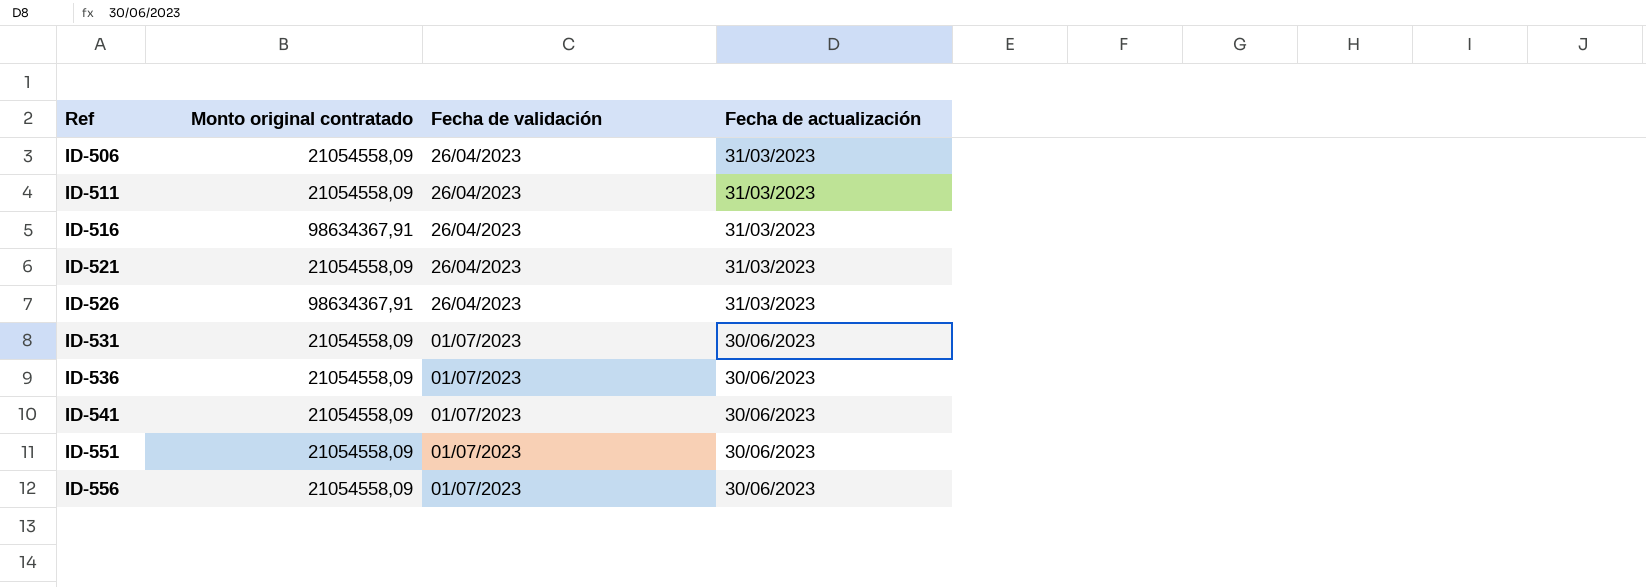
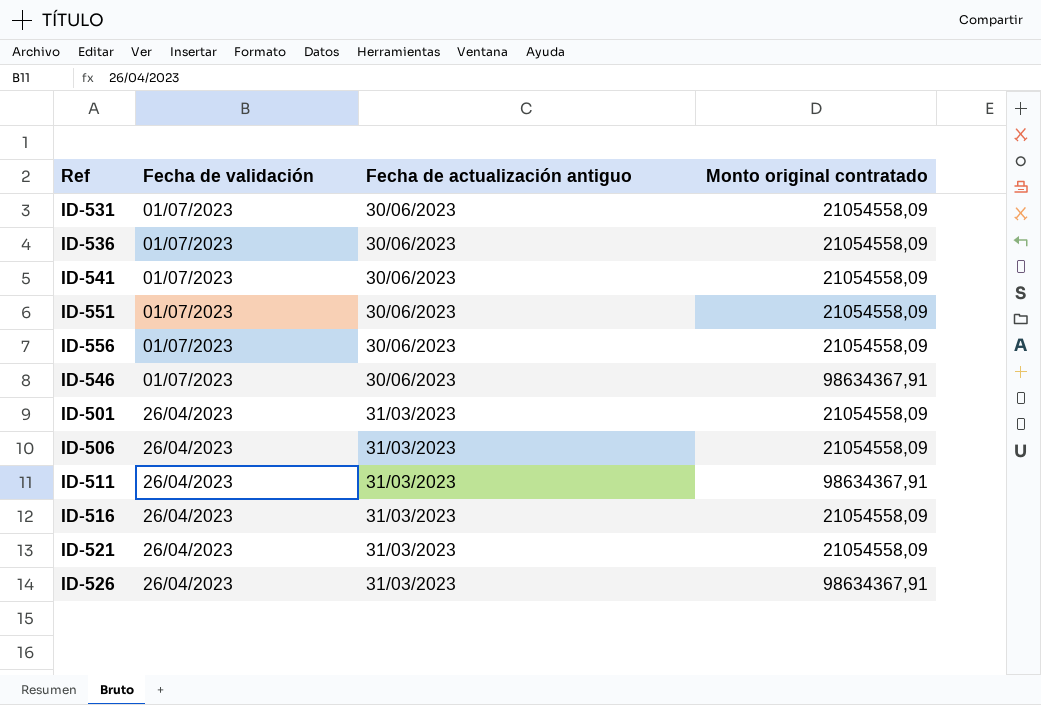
row order: Ref ascending -> Fecha de validación descending
column name: Fecha de actualización -> Fecha de actualización antiguo
column Monto original contratado | position: 2 -> 4
row ID-546: none -> 01/07/2023 | 30/06/2023 | 98634367,91
row ID-501: none -> 26/04/2023 | 31/03/2023 | 21054558,09
ID-511 | Monto original contratado: 21054558,09 -> 98634367,91
ID-516 | Monto original contratado: 98634367,91 -> 21054558,09

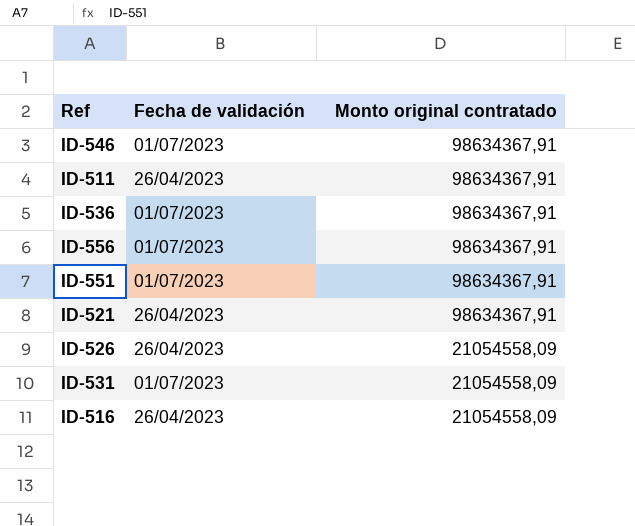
row order: Fecha de validación descending -> Monto original contratado descending
column Fecha de actualización antiguo | position: 3 -> none
row ID-541: 01/07/2023 | 30/06/2023 | 21054558,09 -> none
row ID-501: 26/04/2023 | 31/03/2023 | 21054558,09 -> none
row ID-506: 26/04/2023 | 31/03/2023 | 21054558,09 -> none
ID-536 | Monto original contratado: 21054558,09 -> 98634367,91
ID-556 | Monto original contratado: 21054558,09 -> 98634367,91
ID-551 | Monto original contratado: 21054558,09 -> 98634367,91
ID-521 | Monto original contratado: 21054558,09 -> 98634367,91
ID-526 | Monto original contratado: 98634367,91 -> 21054558,09

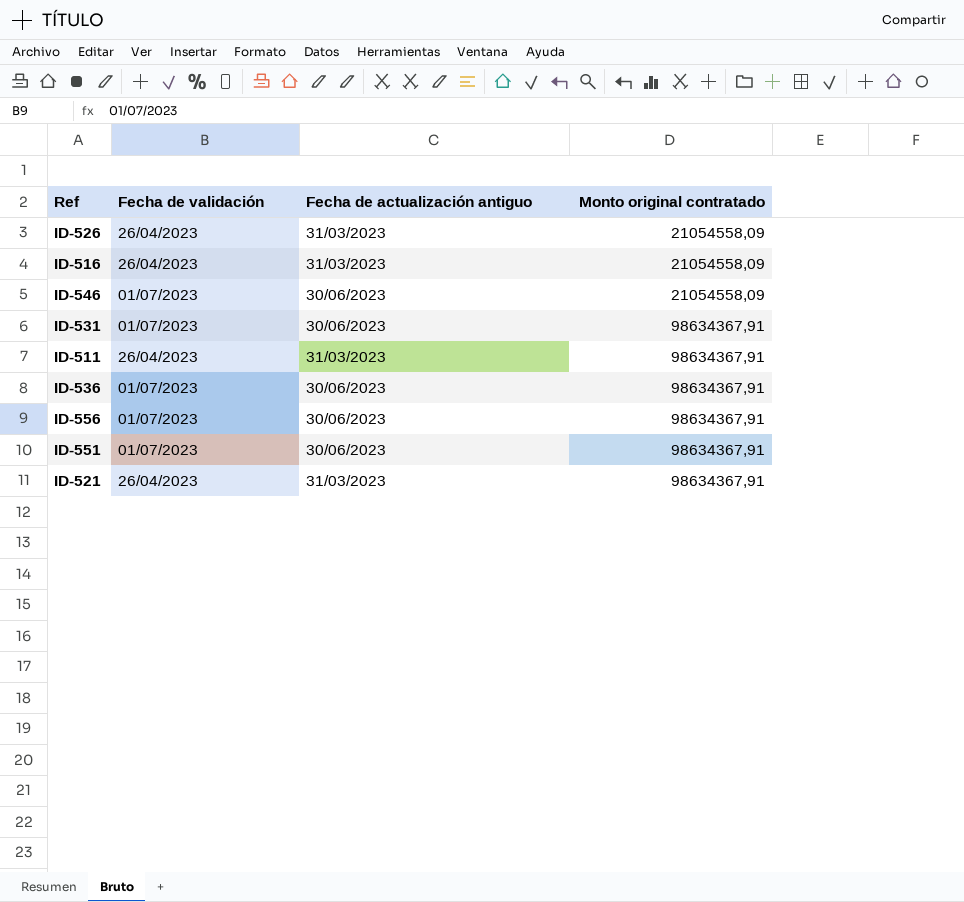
row order: Monto original contratado descending -> Monto original contratado ascending
column Fecha de actualización antiguo | position: none -> 3
ID-546 | Monto original contratado: 98634367,91 -> 21054558,09
ID-531 | Monto original contratado: 21054558,09 -> 98634367,91

